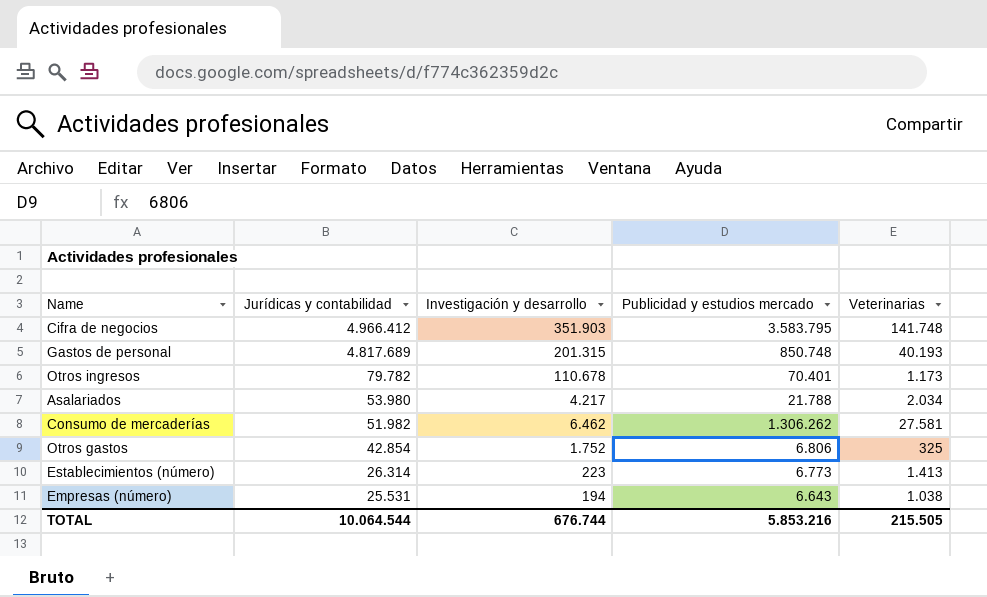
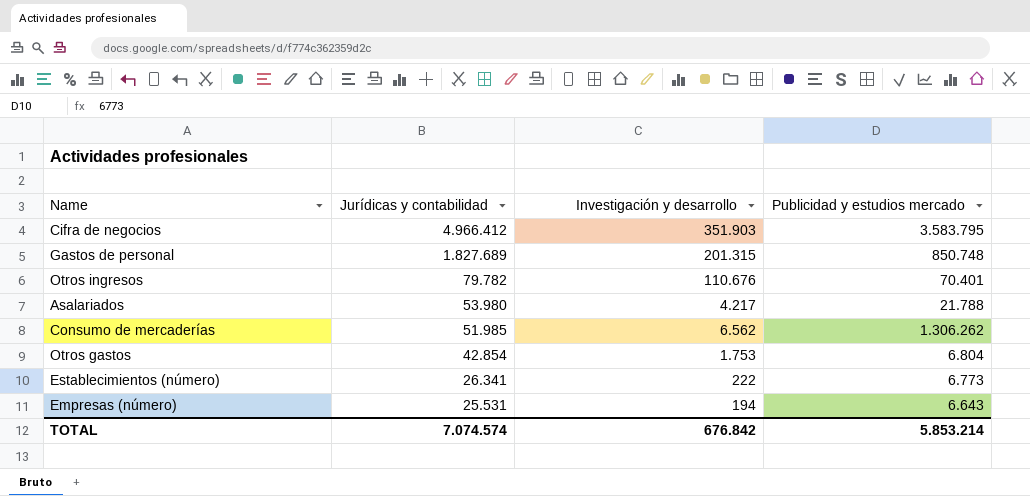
column Veterinarias | position: 5 -> none
Gastos de personal | Jurídicas y contabilidad: 4.817.689 -> 1.827.689
Otros ingresos | Investigación y desarrollo: 110.678 -> 110.676
Consumo de mercaderías | Jurídicas y contabilidad: 51.982 -> 51.985
Consumo de mercaderías | Investigación y desarrollo: 6.462 -> 6.562
Otros gastos | Investigación y desarrollo: 1.752 -> 1.753
Otros gastos | Publicidad y estudios mercado: 6.806 -> 6.804
Establecimientos (número) | Jurídicas y contabilidad: 26.314 -> 26.341
Establecimientos (número) | Investigación y desarrollo: 223 -> 222
TOTAL | Jurídicas y contabilidad: 10.064.544 -> 7.074.574
TOTAL | Investigación y desarrollo: 676.744 -> 676.842
TOTAL | Publicidad y estudios mercado: 5.853.216 -> 5.853.214

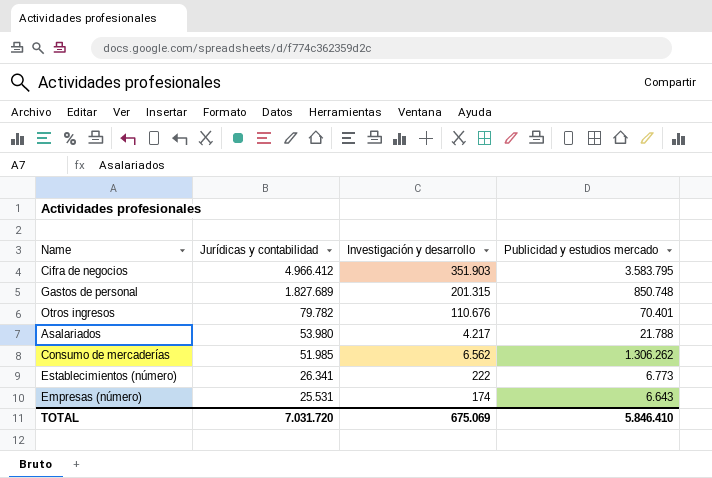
row Otros gastos: 42.854 | 1.753 | 6.804 -> none
Empresas (número) | Investigación y desarrollo: 194 -> 174
TOTAL | Jurídicas y contabilidad: 7.074.574 -> 7.031.720
TOTAL | Investigación y desarrollo: 676.842 -> 675.069
TOTAL | Publicidad y estudios mercado: 5.853.214 -> 5.846.410

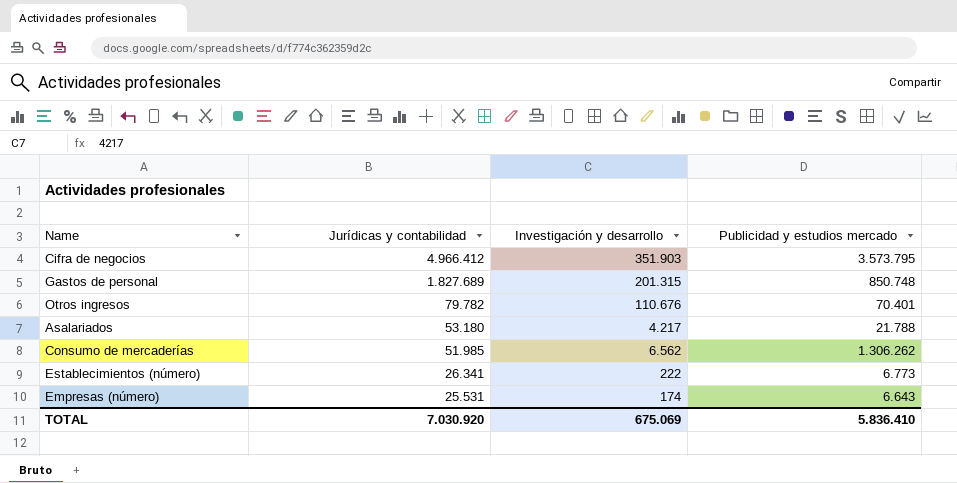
Cifra de negocios | Publicidad y estudios mercado: 3.583.795 -> 3.573.795
Asalariados | Jurídicas y contabilidad: 53.980 -> 53.180
TOTAL | Jurídicas y contabilidad: 7.031.720 -> 7.030.920
TOTAL | Publicidad y estudios mercado: 5.846.410 -> 5.836.410

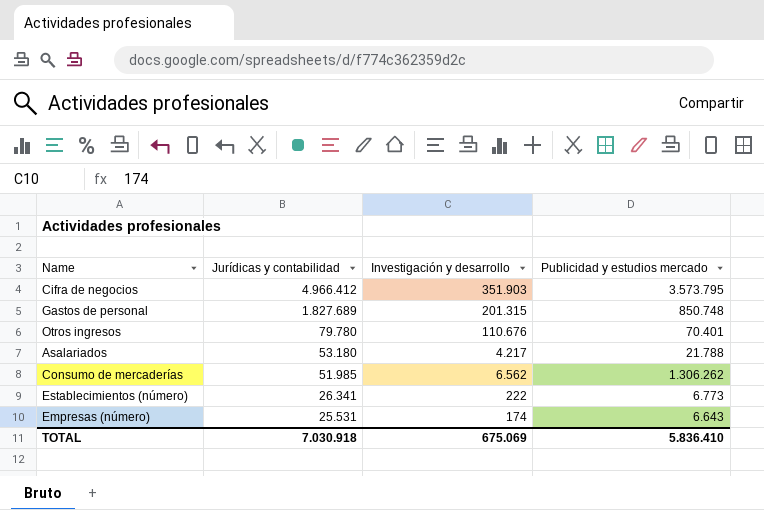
Otros ingresos | Jurídicas y contabilidad: 79.782 -> 79.780
TOTAL | Jurídicas y contabilidad: 7.030.920 -> 7.030.918

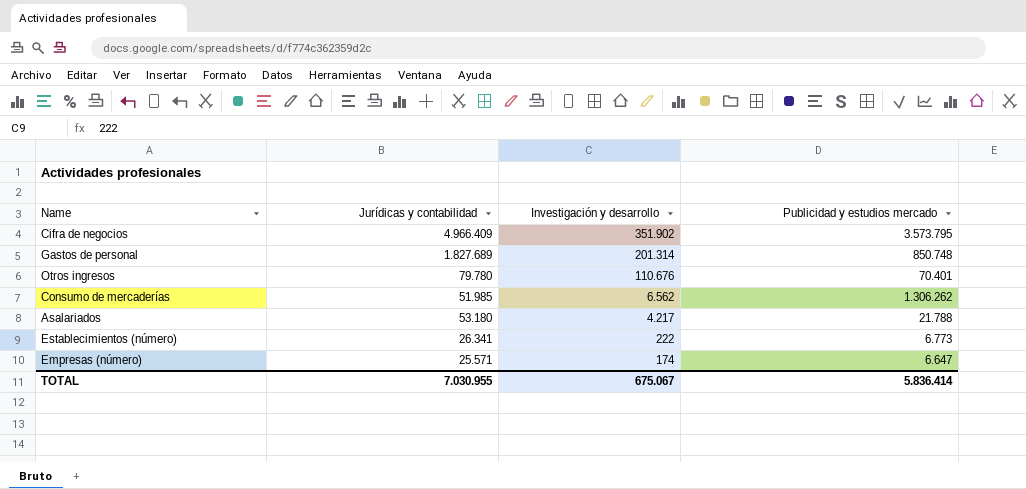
row order: Jurídicas y contabilidad descending -> Investigación y desarrollo descending
Cifra de negocios | Jurídicas y contabilidad: 4.966.412 -> 4.966.409
Cifra de negocios | Investigación y desarrollo: 351.903 -> 351.902
Gastos de personal | Investigación y desarrollo: 201.315 -> 201.314
Empresas (número) | Jurídicas y contabilidad: 25.531 -> 25.571
Empresas (número) | Publicidad y estudios mercado: 6.643 -> 6.647
TOTAL | Jurídicas y contabilidad: 7.030.918 -> 7.030.955
TOTAL | Investigación y desarrollo: 675.069 -> 675.067
TOTAL | Publicidad y estudios mercado: 5.836.410 -> 5.836.414

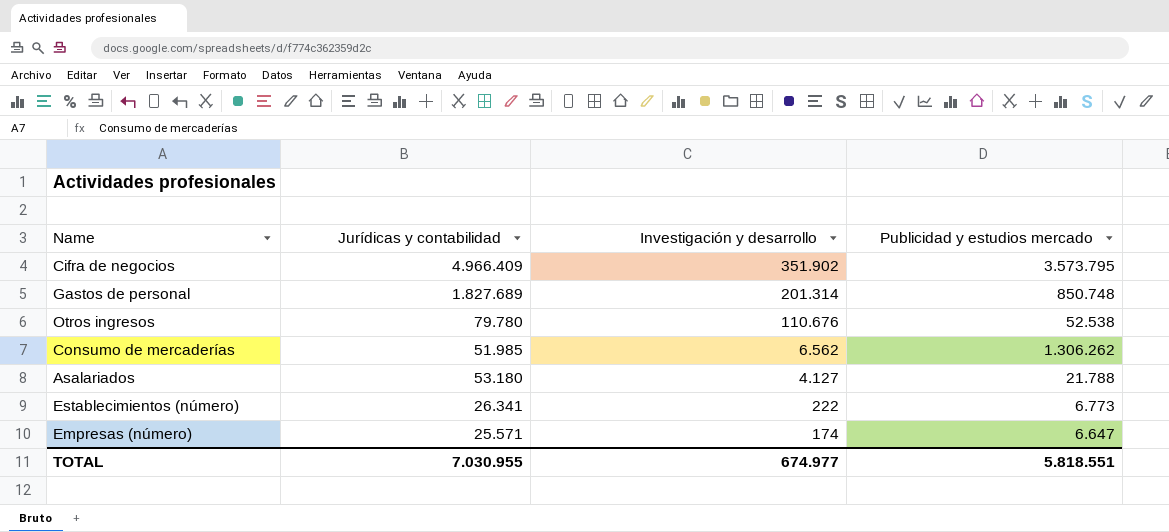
Otros ingresos | Publicidad y estudios mercado: 70.401 -> 52.538
Asalariados | Investigación y desarrollo: 4.217 -> 4.127
TOTAL | Investigación y desarrollo: 675.067 -> 674.977
TOTAL | Publicidad y estudios mercado: 5.836.414 -> 5.818.551

